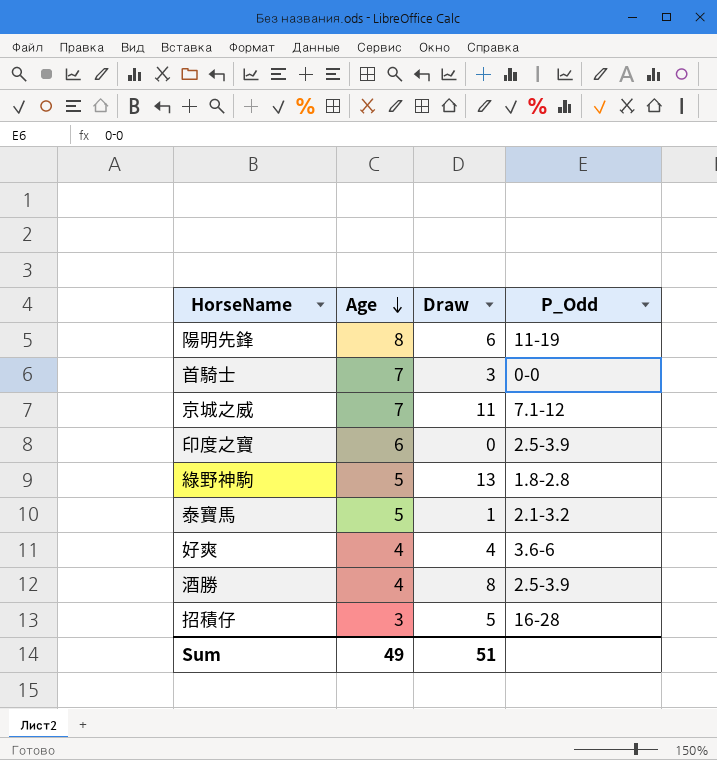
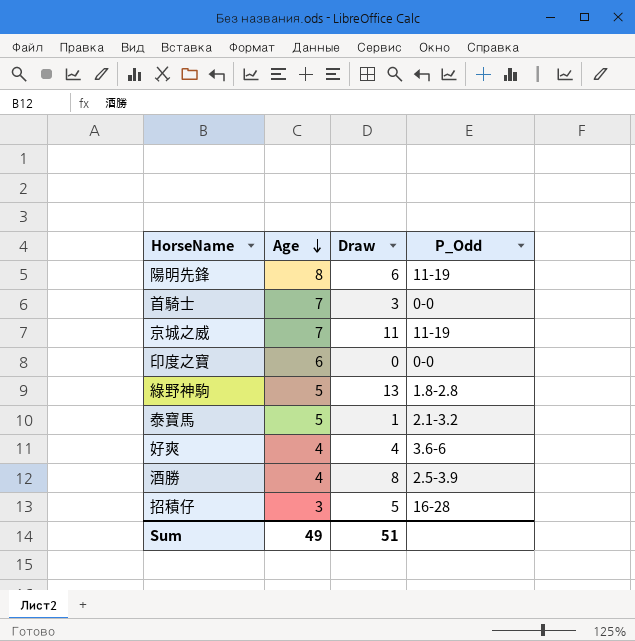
京城之威 | P_Odd: 7.1-12 -> 11-19
印度之寶 | P_Odd: 2.5-3.9 -> 0-0

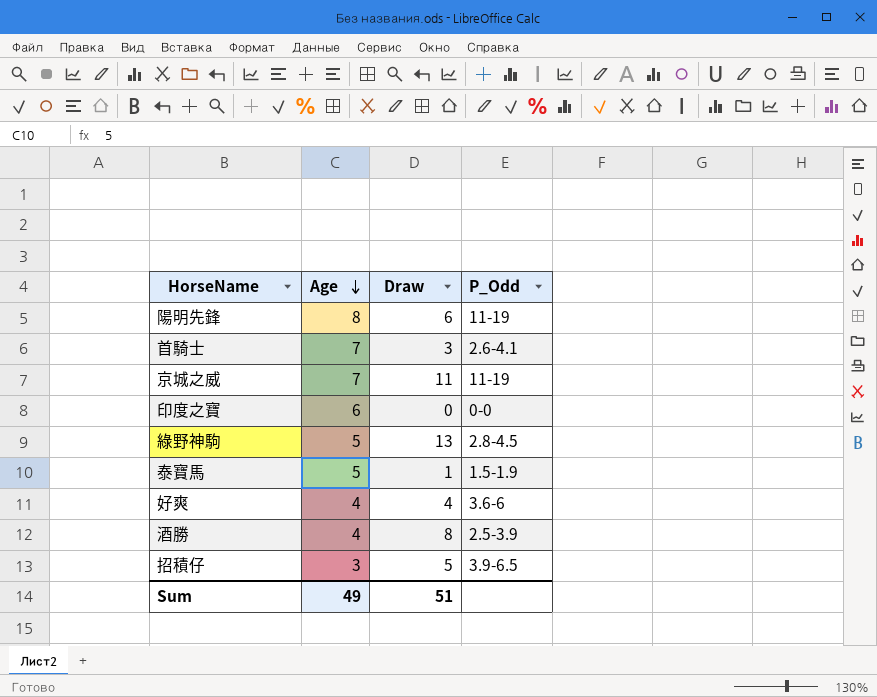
首騎士 | P_Odd: 0-0 -> 2.6-4.1
綠野神駒 | P_Odd: 1.8-2.8 -> 2.8-4.5
泰寶馬 | P_Odd: 2.1-3.2 -> 1.5-1.9
招積仔 | P_Odd: 16-28 -> 3.9-6.5

